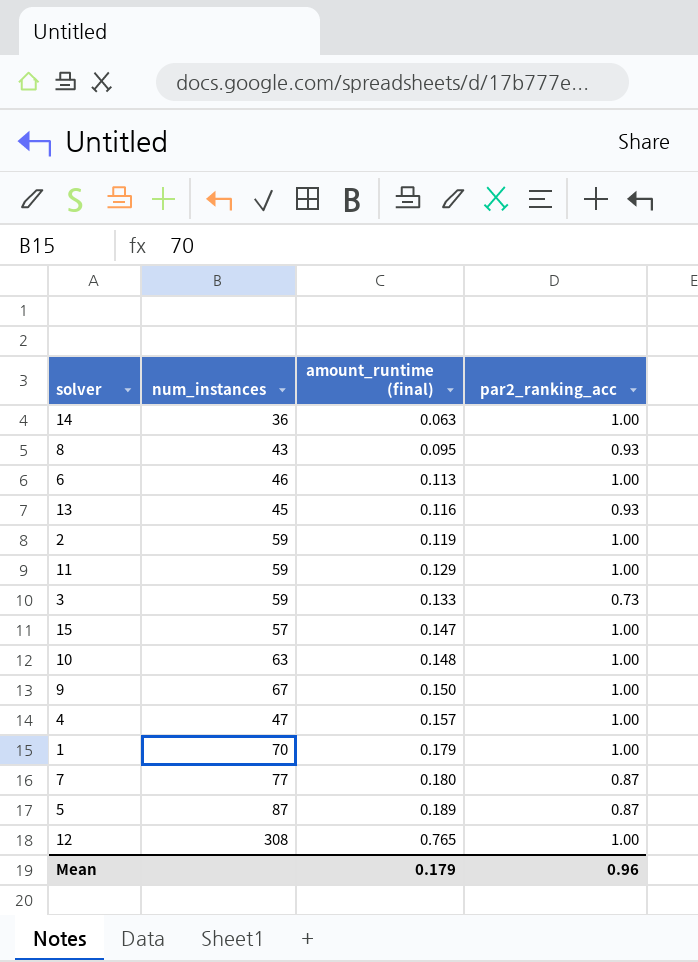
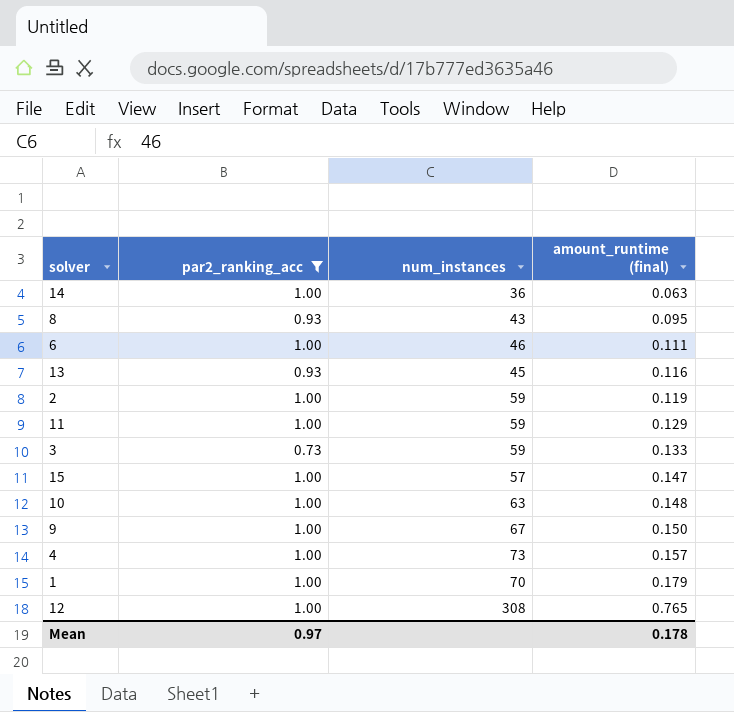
filter: none -> par2_ranking_acc != 0.87
column par2_ranking_acc | position: 4 -> 2
6 | amount_runtime (final): 0.113 -> 0.111
4 | num_instances: 47 -> 73
Mean | par2_ranking_acc: 0.96 -> 0.97
Mean | amount_runtime (final): 0.179 -> 0.178

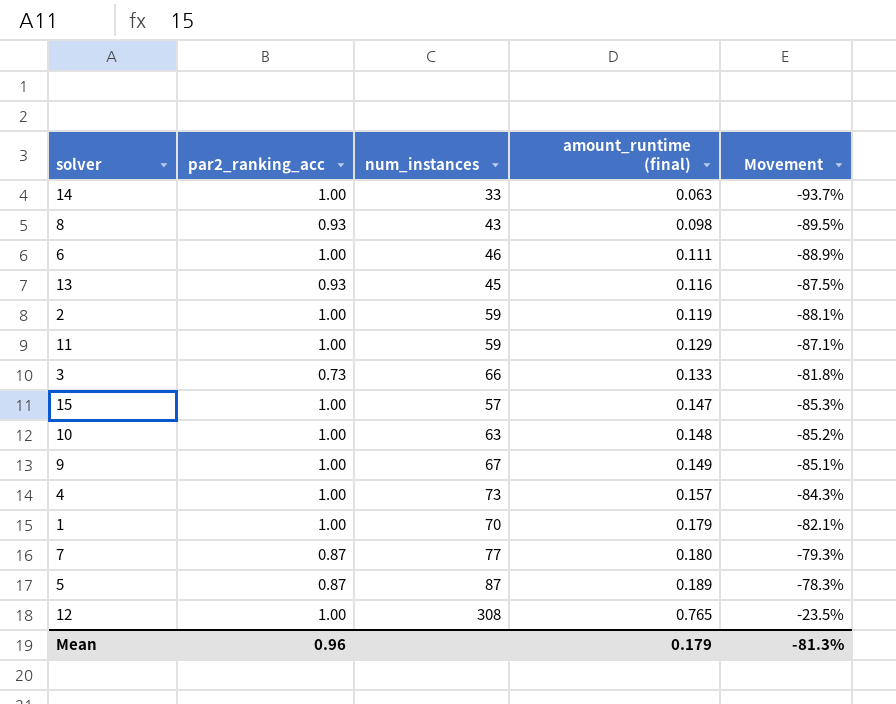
filter: par2_ranking_acc != 0.87 -> none
column Movement | formula: none -> ([amount_runtime (final)] - [par2_ranking_acc]) / [par2_ranking_acc]
14 | num_instances: 36 -> 33
8 | amount_runtime (final): 0.095 -> 0.098
3 | num_instances: 59 -> 66
9 | amount_runtime (final): 0.150 -> 0.149
Mean | par2_ranking_acc: 0.97 -> 0.96
Mean | amount_runtime (final): 0.178 -> 0.179

